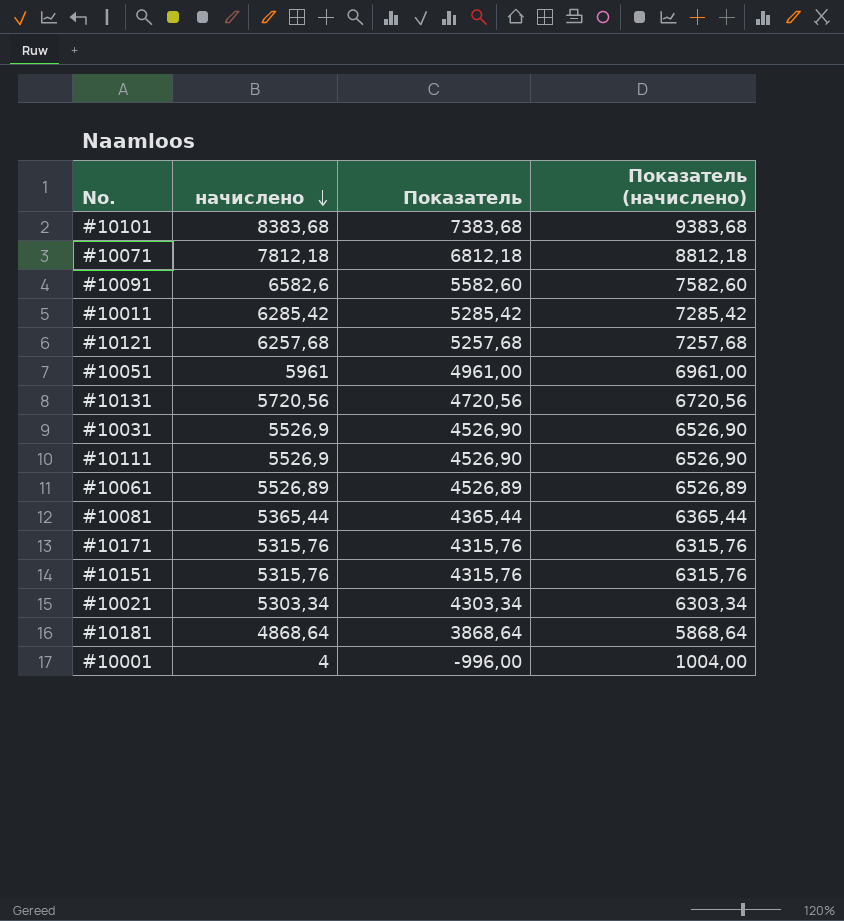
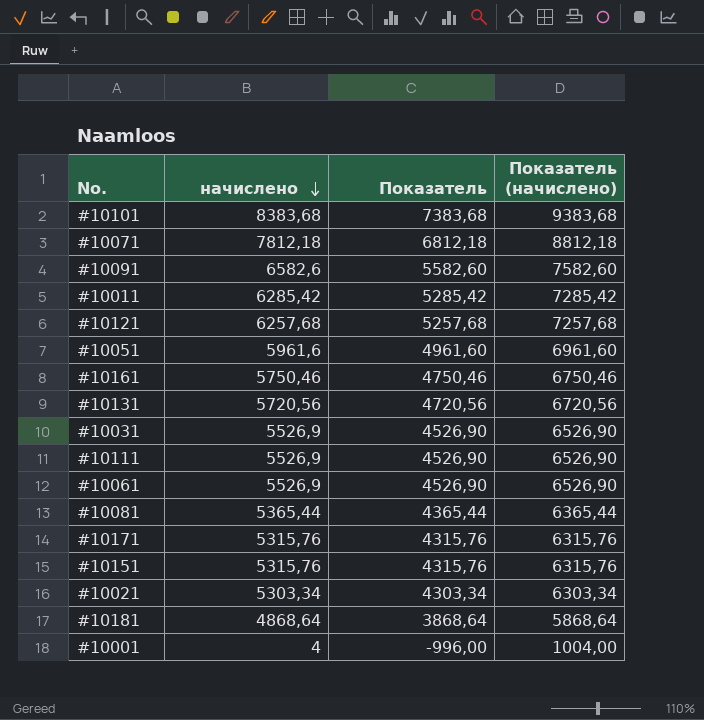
#10051 | начислено: 5961 -> 5961,6
#10051 | Показатель: 4961,00 -> 4961,60
#10051 | Показатель (начислено): 6961,00 -> 6961,60
row #10161: none -> 5750,46 | 4750,46 | 6750,46
#10061 | начислено: 5526,89 -> 5526,9
#10061 | Показатель: 4526,89 -> 4526,90
#10061 | Показатель (начислено): 6526,89 -> 6526,90

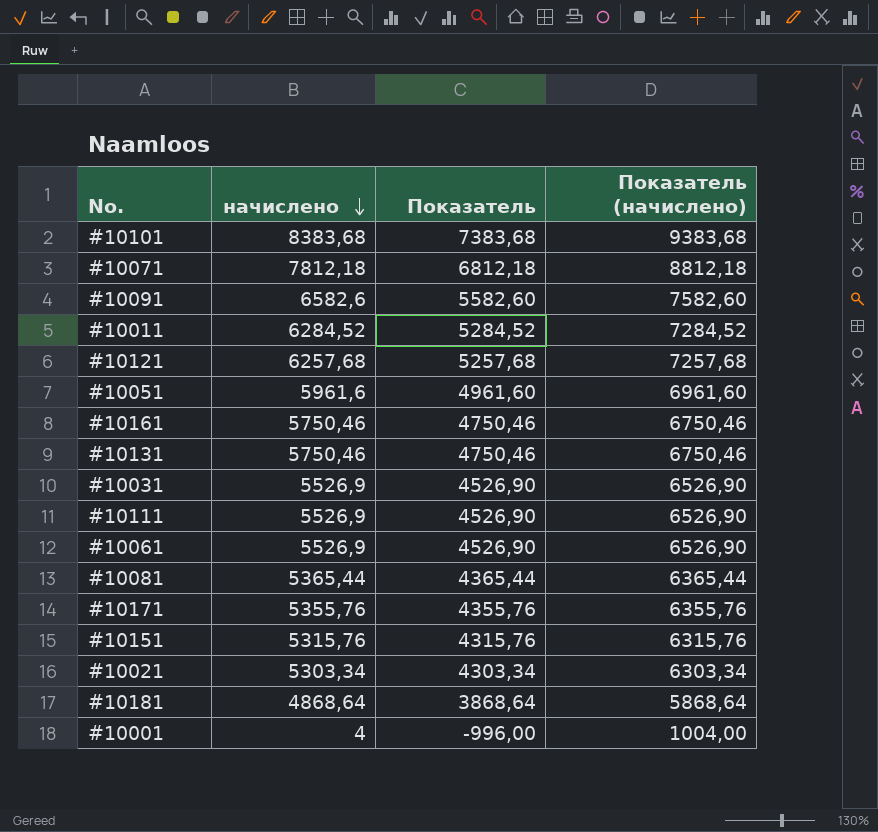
#10011 | начислено: 6285,42 -> 6284,52
#10011 | Показатель: 5285,42 -> 5284,52
#10011 | Показатель (начислено): 7285,42 -> 7284,52
#10131 | начислено: 5720,56 -> 5750,46
#10131 | Показатель: 4720,56 -> 4750,46
#10131 | Показатель (начислено): 6720,56 -> 6750,46
#10171 | начислено: 5315,76 -> 5355,76
#10171 | Показатель: 4315,76 -> 4355,76
#10171 | Показатель (начислено): 6315,76 -> 6355,76

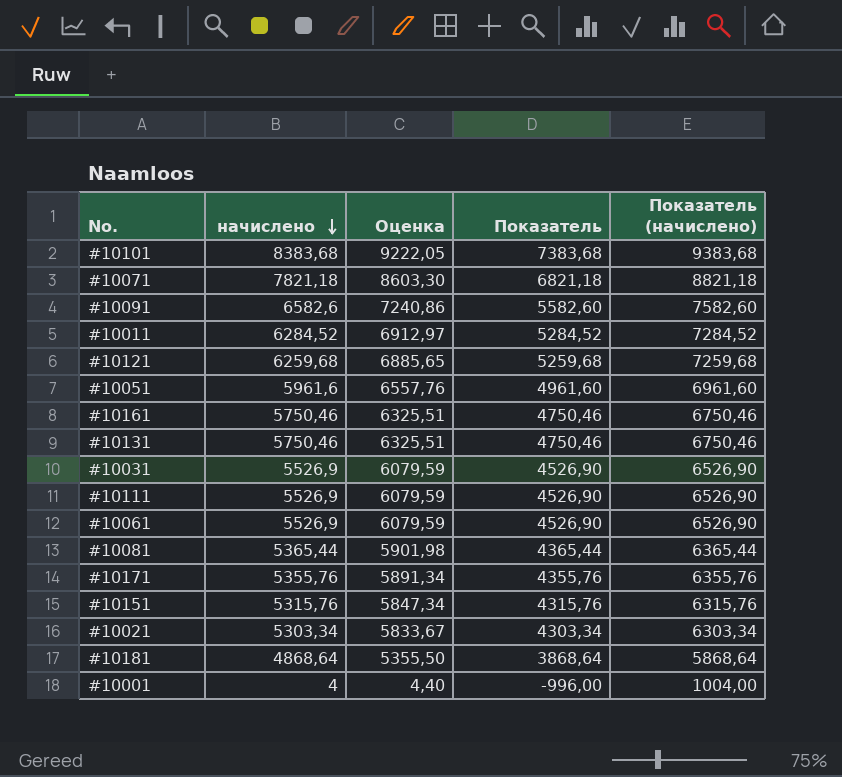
column Оценка | formula: none -> [начислено] * 1,1
#10071 | начислено: 7812,18 -> 7821,18
#10071 | Показатель: 6812,18 -> 6821,18
#10071 | Показатель (начислено): 8812,18 -> 8821,18
#10121 | начислено: 6257,68 -> 6259,68
#10121 | Показатель: 5257,68 -> 5259,68
#10121 | Показатель (начислено): 7257,68 -> 7259,68

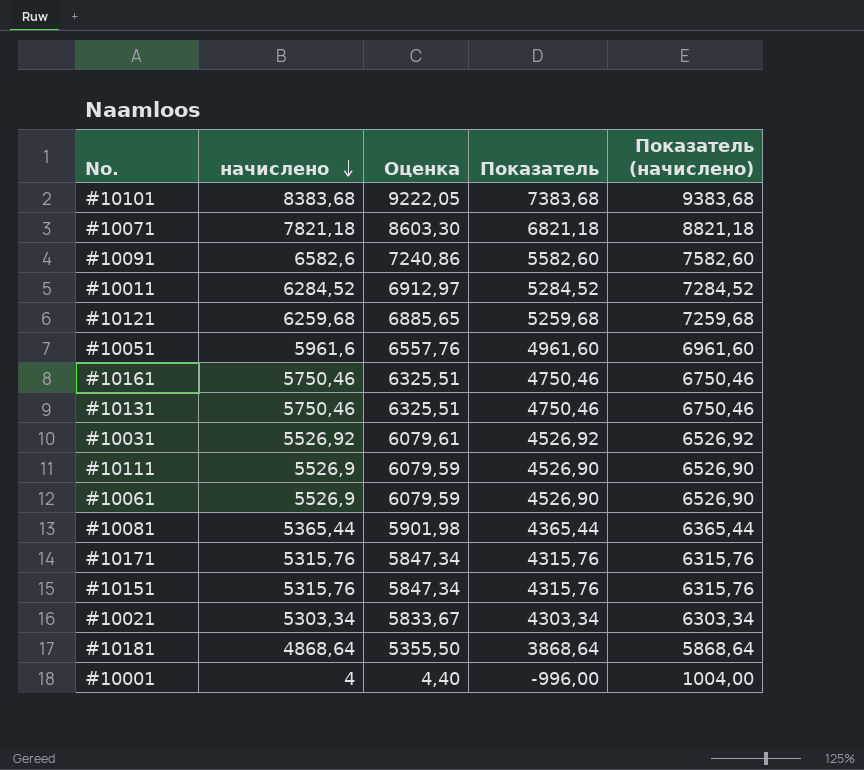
#10031 | начислено: 5526,9 -> 5526,92
#10031 | Оценка: 6079,59 -> 6079,61
#10031 | Показатель: 4526,90 -> 4526,92
#10031 | Показатель (начислено): 6526,90 -> 6526,92
#10171 | начислено: 5355,76 -> 5315,76
#10171 | Оценка: 5891,34 -> 5847,34
#10171 | Показатель: 4355,76 -> 4315,76
#10171 | Показатель (начислено): 6355,76 -> 6315,76

